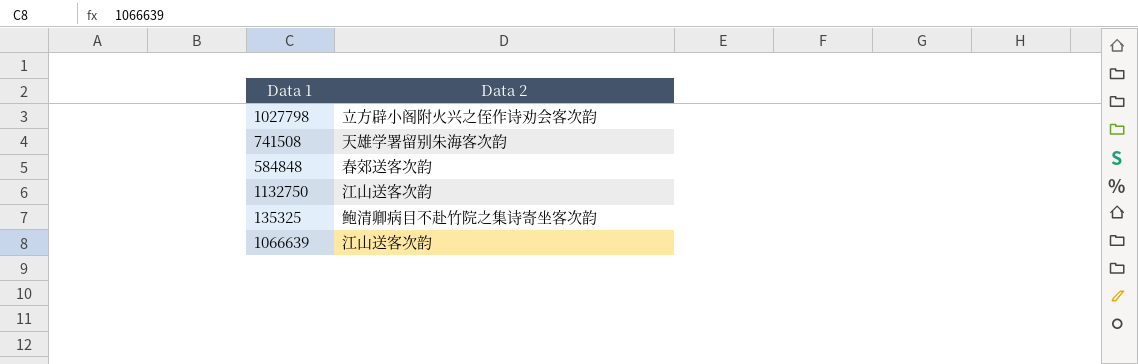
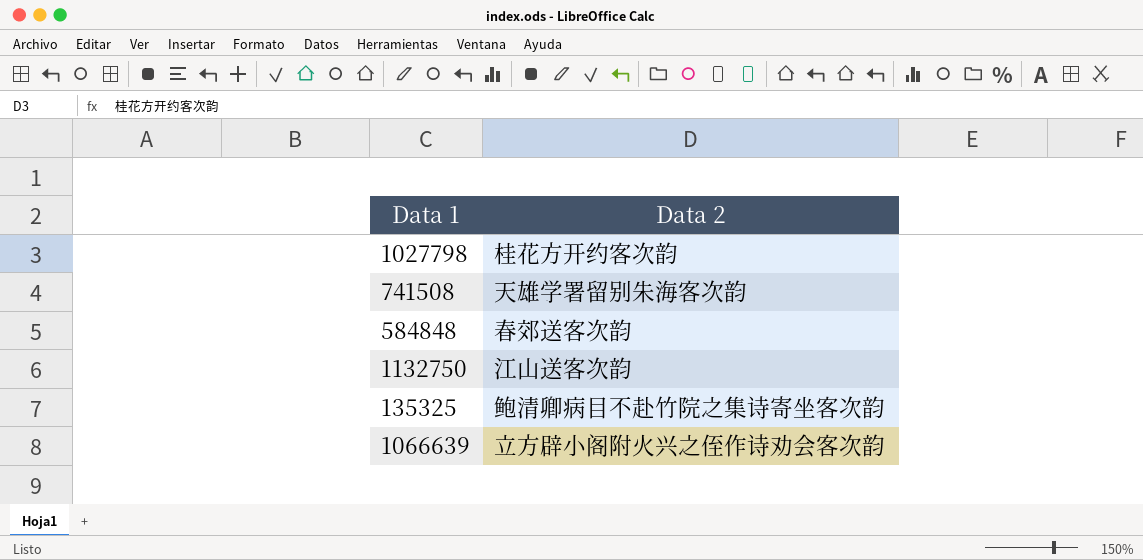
1027798 | Data 2: 立方辟小阁附火兴之侄作诗劝会客次韵 -> 桂花方开约客次韵
1066639 | Data 2: 江山送客次韵 -> 立方辟小阁附火兴之侄作诗劝会客次韵

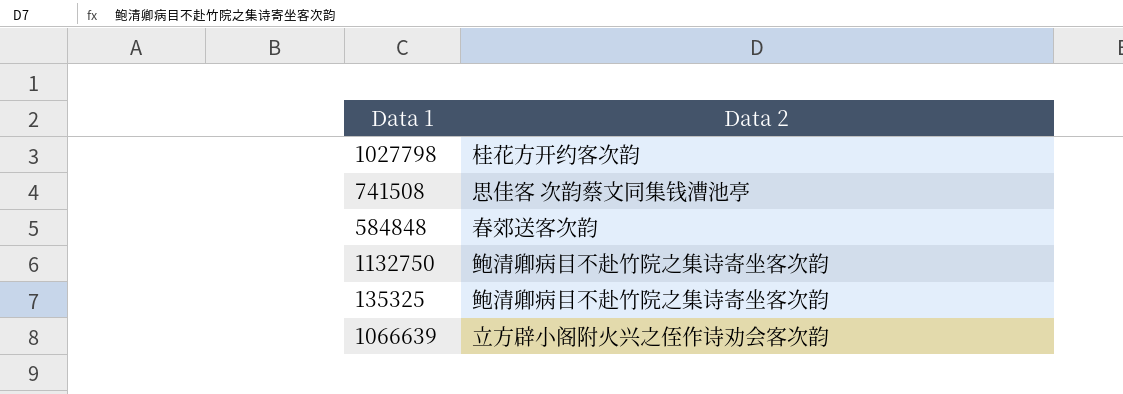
741508 | Data 2: 天雄学署留别朱海客次韵 -> 思佳客 次韵蔡文同集钱漕池亭
1132750 | Data 2: 江山送客次韵 -> 鲍清卿病目不赴竹院之集诗寄坐客次韵

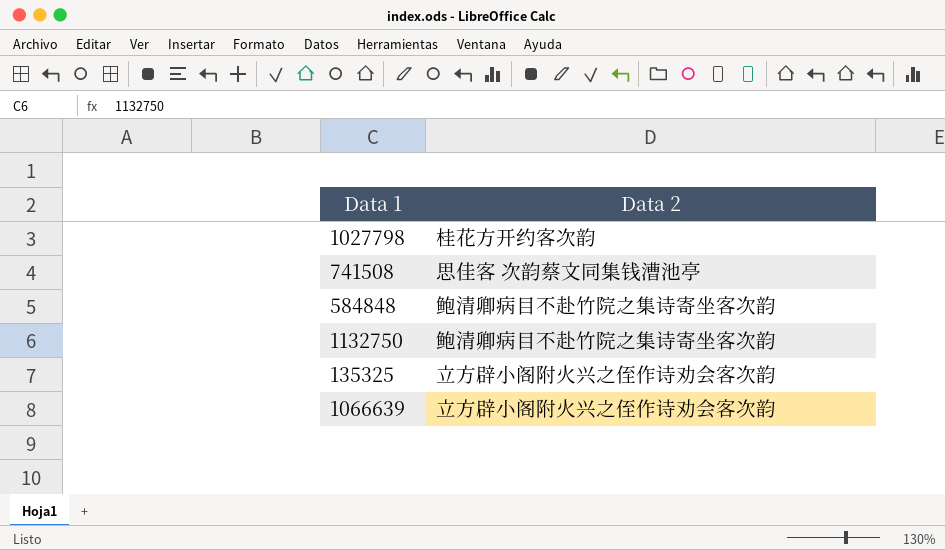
584848 | Data 2: 春郊送客次韵 -> 鲍清卿病目不赴竹院之集诗寄坐客次韵
135325 | Data 2: 鲍清卿病目不赴竹院之集诗寄坐客次韵 -> 立方辟小阁附火兴之侄作诗劝会客次韵

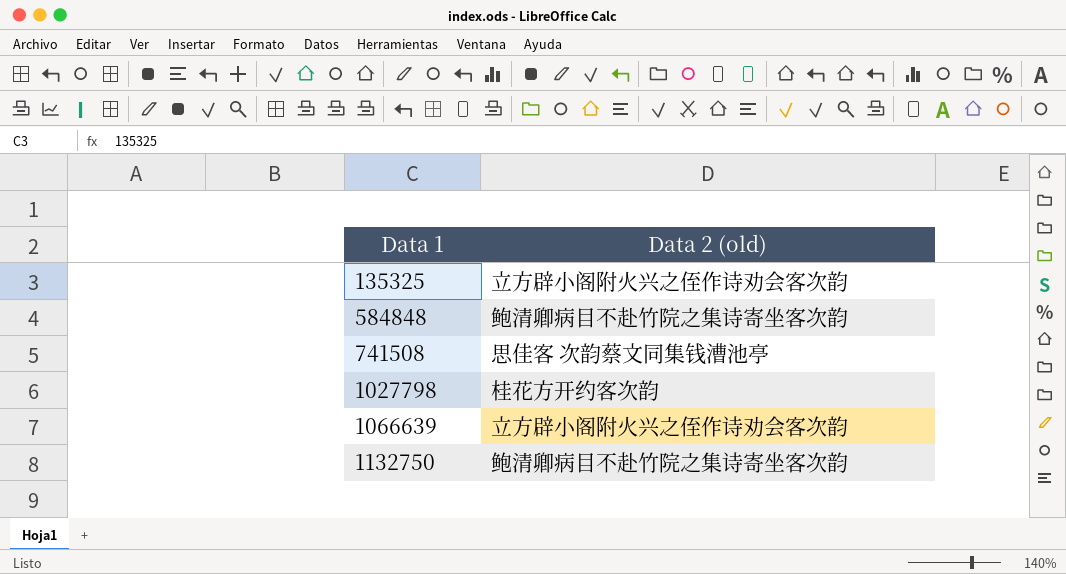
row order: none -> Data 1 ascending
column name: Data 2 -> Data 2 (old)

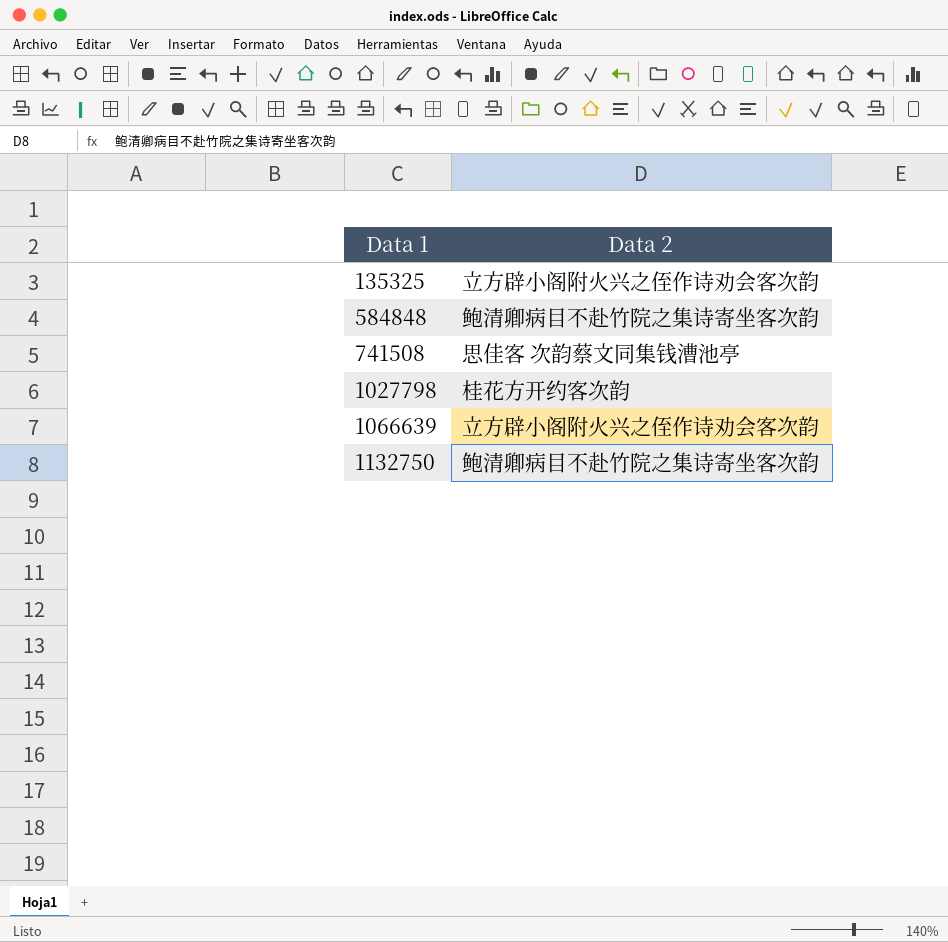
column name: Data 2 (old) -> Data 2

